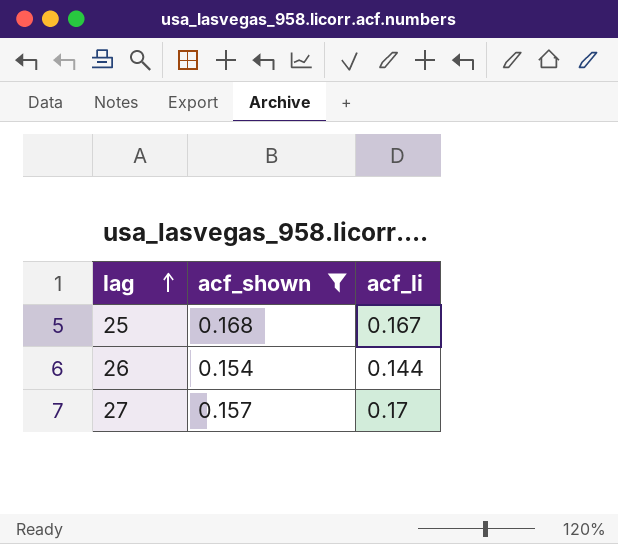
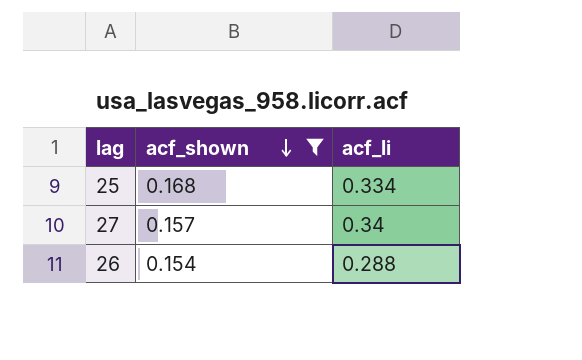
row order: lag ascending -> acf_shown descending
25 | acf_li: 0.167 -> 0.334
27 | acf_li: 0.17 -> 0.34
26 | acf_li: 0.144 -> 0.288

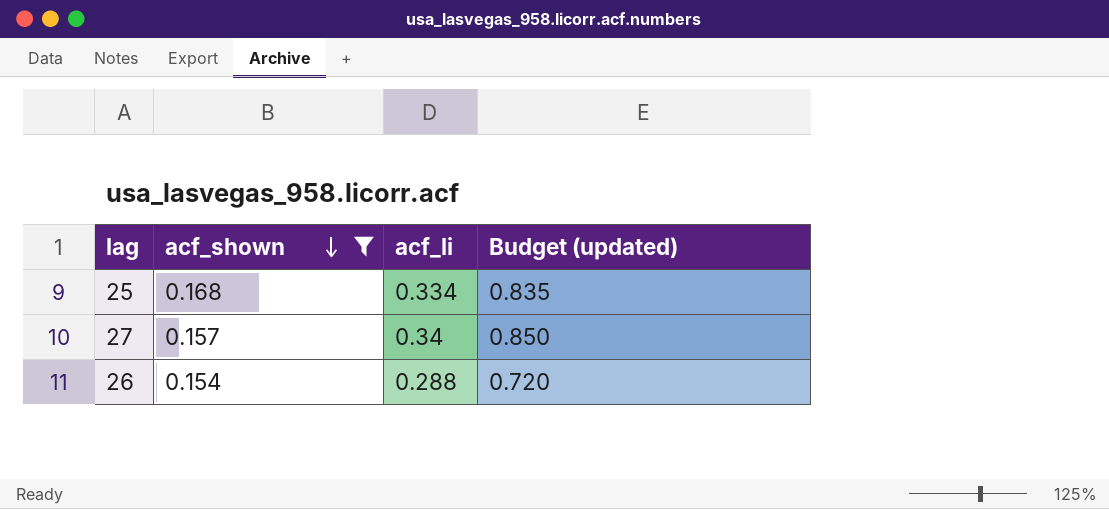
column Budget (updated) | formula: none -> [acf_li] * 2.5

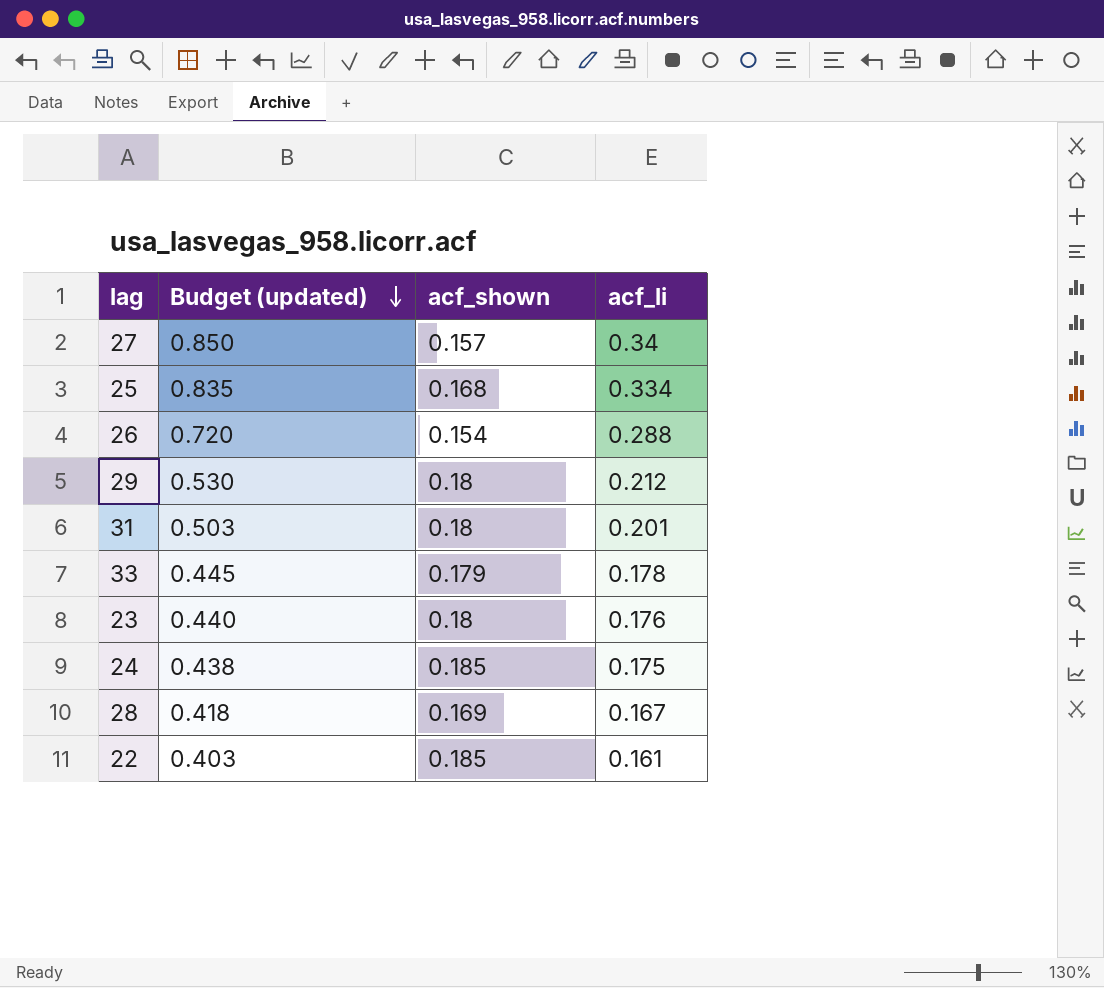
filter: acf_shown <= 0.168 -> none
row order: acf_shown descending -> Budget (updated) descending
column Budget (updated) | position: 4 -> 2

